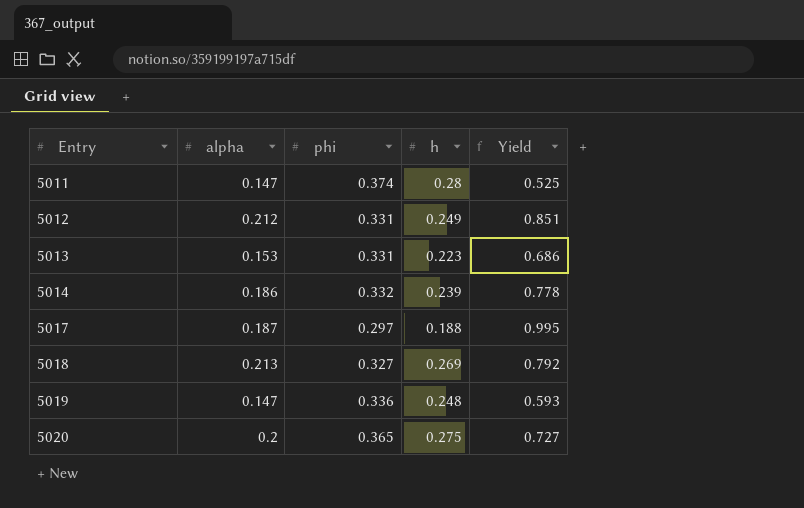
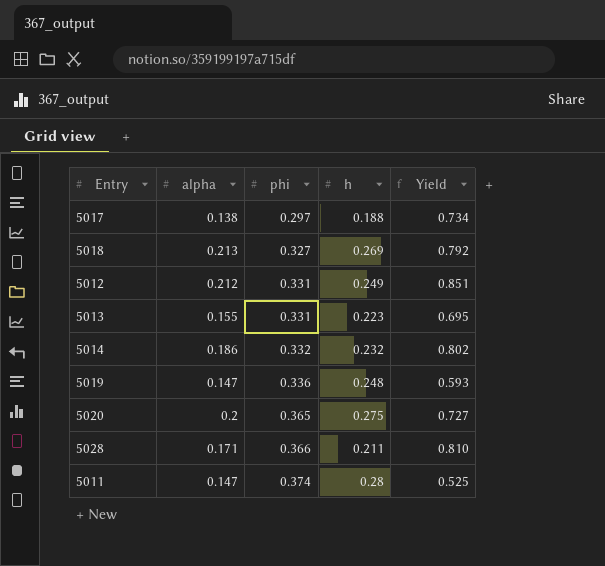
row order: Entry ascending -> phi ascending
5017 | alpha: 0.187 -> 0.138
5017 | Yield: 0.995 -> 0.734
5013 | alpha: 0.153 -> 0.155
5013 | Yield: 0.686 -> 0.695
5014 | h: 0.239 -> 0.232
5014 | Yield: 0.778 -> 0.802
row 5028: none -> 0.171 | 0.366 | 0.211 | 0.810

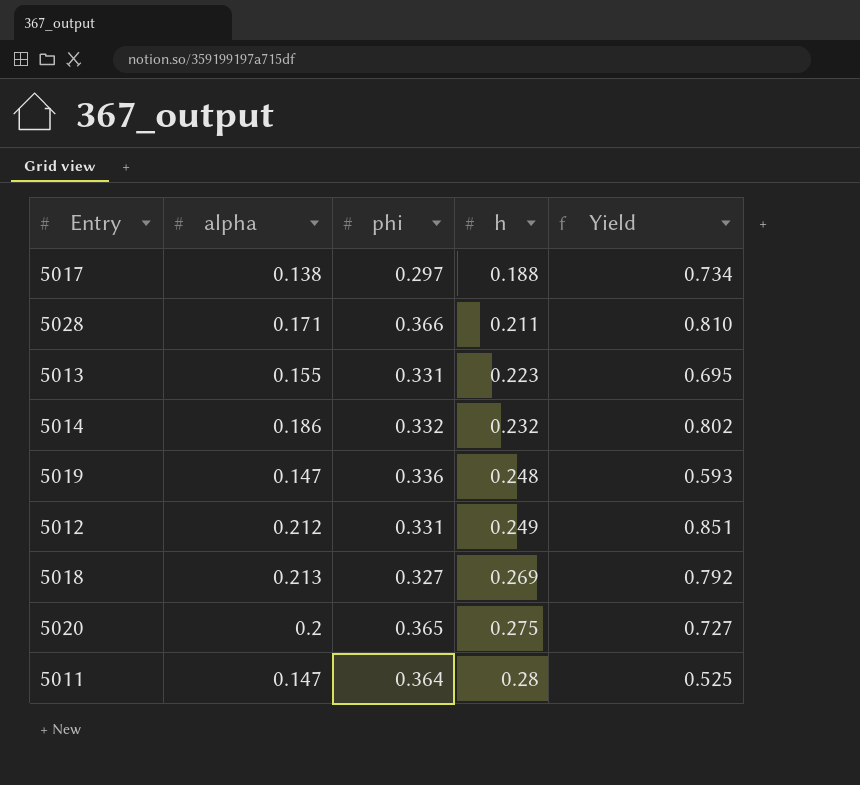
row order: phi ascending -> h ascending
5011 | phi: 0.374 -> 0.364

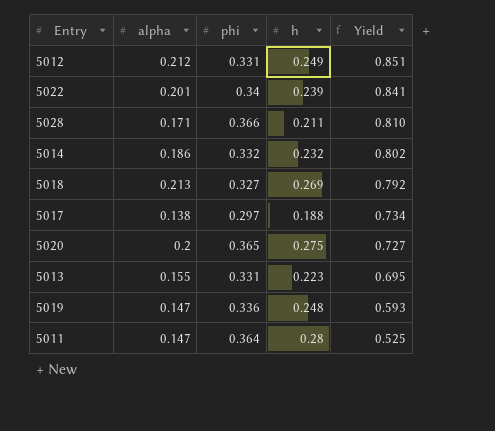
row order: h ascending -> Yield descending
row 5022: none -> 0.201 | 0.34 | 0.239 | 0.841

